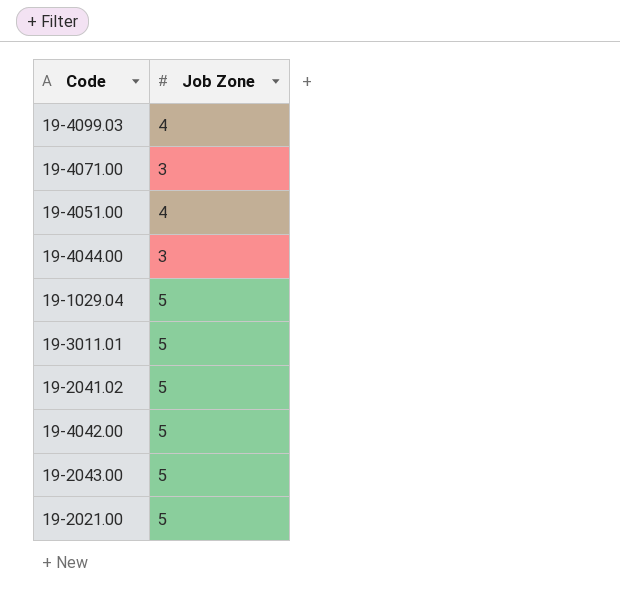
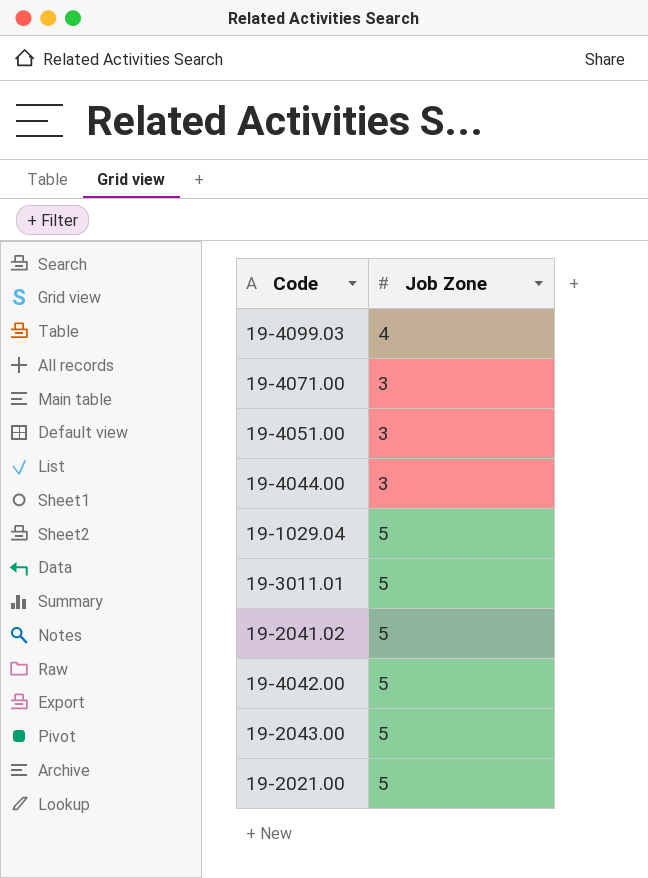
19-4051.00 | Job Zone: 4 -> 3

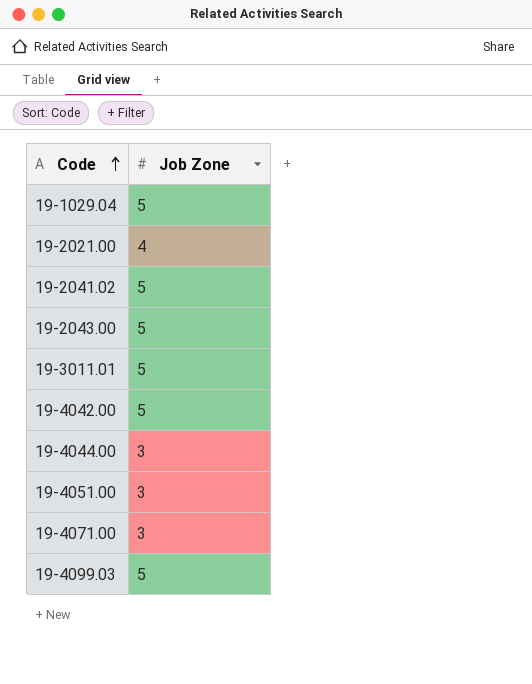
row order: none -> Code ascending
19-2021.00 | Job Zone: 5 -> 4
19-4099.03 | Job Zone: 4 -> 5

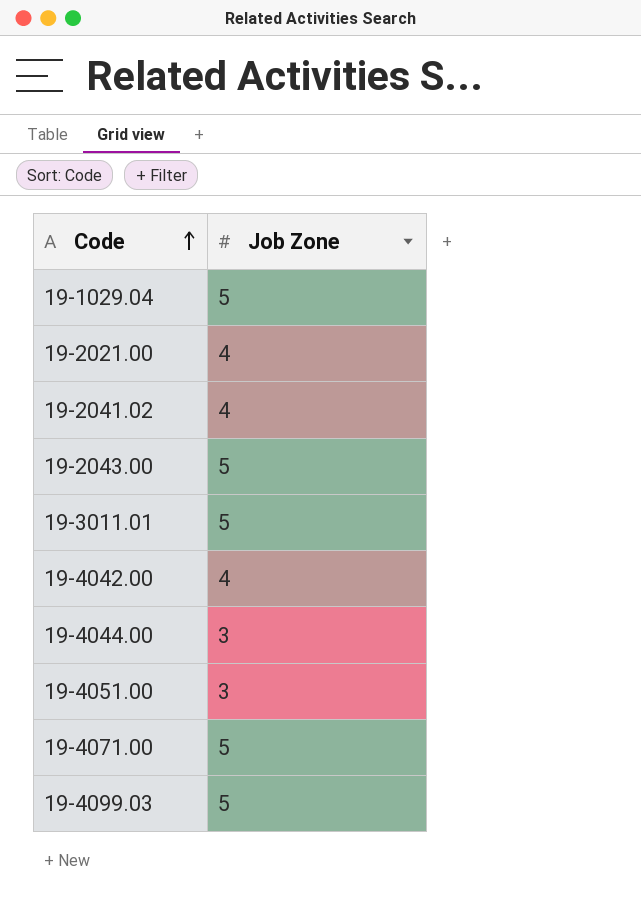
19-2041.02 | Job Zone: 5 -> 4
19-4042.00 | Job Zone: 5 -> 4
19-4071.00 | Job Zone: 3 -> 5

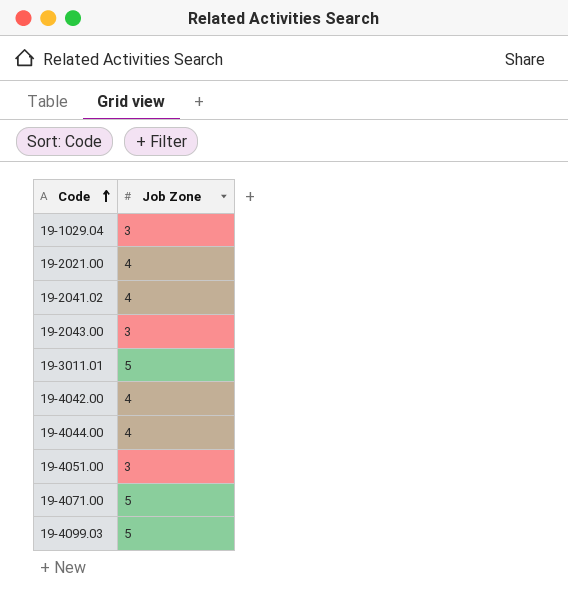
19-1029.04 | Job Zone: 5 -> 3
19-2043.00 | Job Zone: 5 -> 3
19-4044.00 | Job Zone: 3 -> 4

